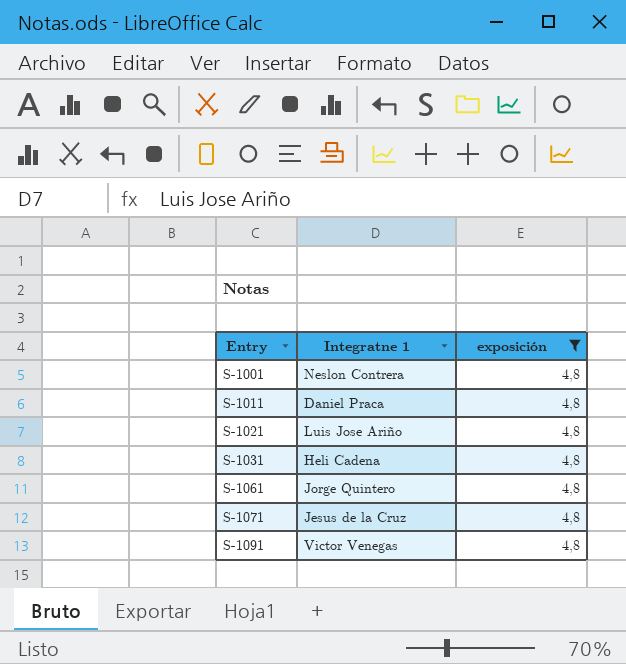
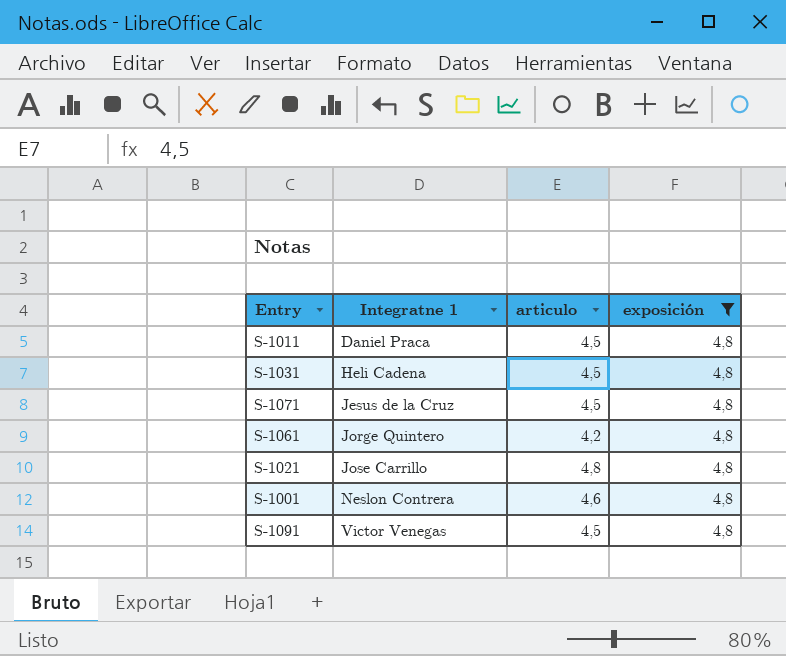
row order: Entry ascending -> Integratne 1 ascending
column articulo | position: none -> 3
S-1021 | Integratne 1: Luis Jose Ariño -> Jose Carrillo

